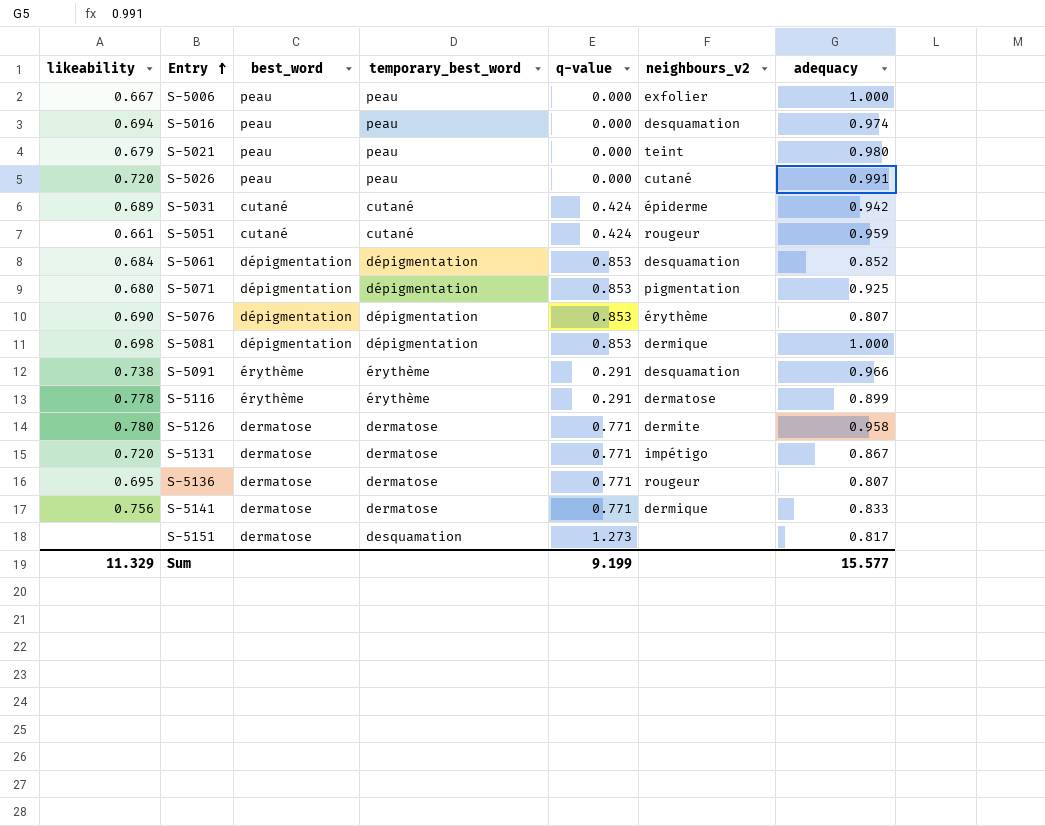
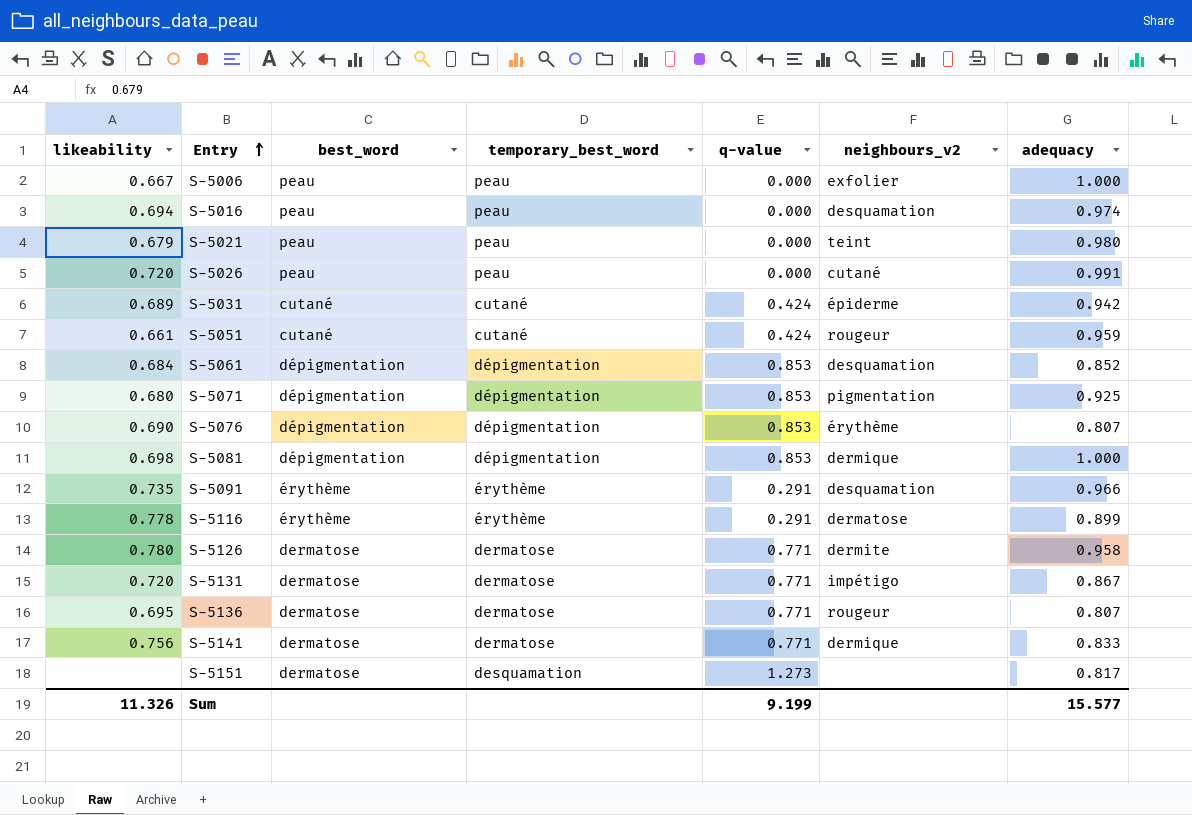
S-5091 | likeability: 0.738 -> 0.735
Sum | likeability: 11.329 -> 11.326

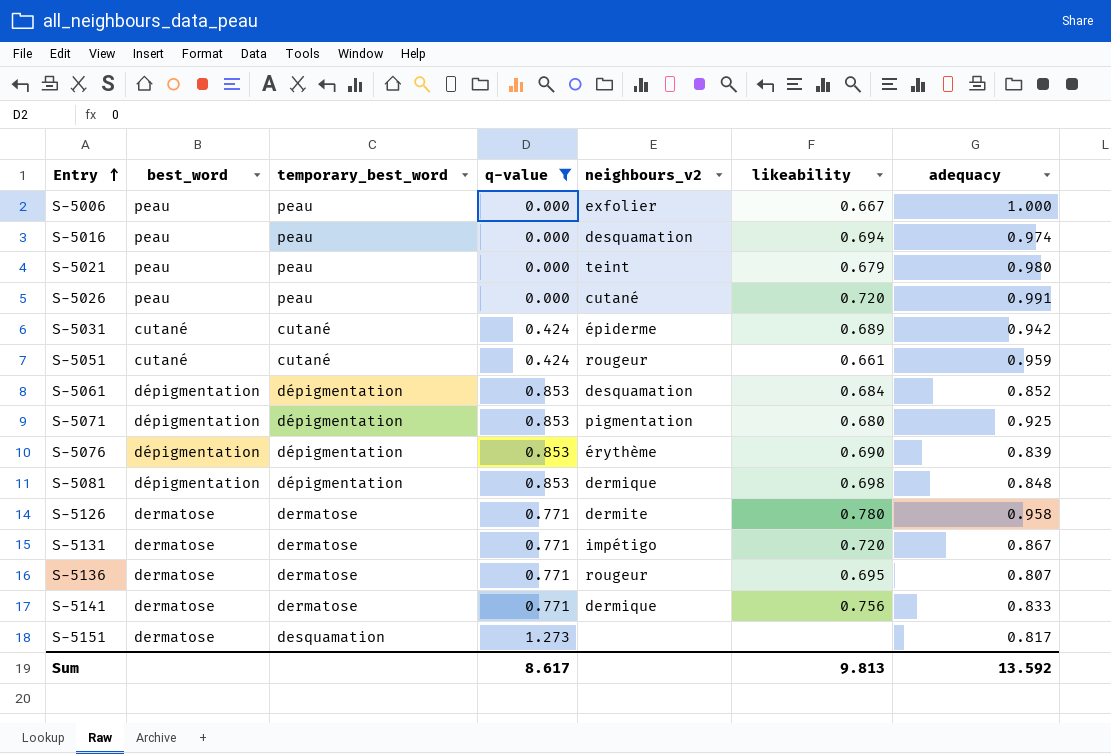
filter: none -> q-value != 0.291
column likeability | position: 1 -> 6
S-5076 | adequacy: 0.807 -> 0.839
S-5081 | adequacy: 1.000 -> 0.848
Sum | q-value: 9.199 -> 8.617
Sum | likeability: 11.326 -> 9.813
Sum | adequacy: 15.577 -> 13.592

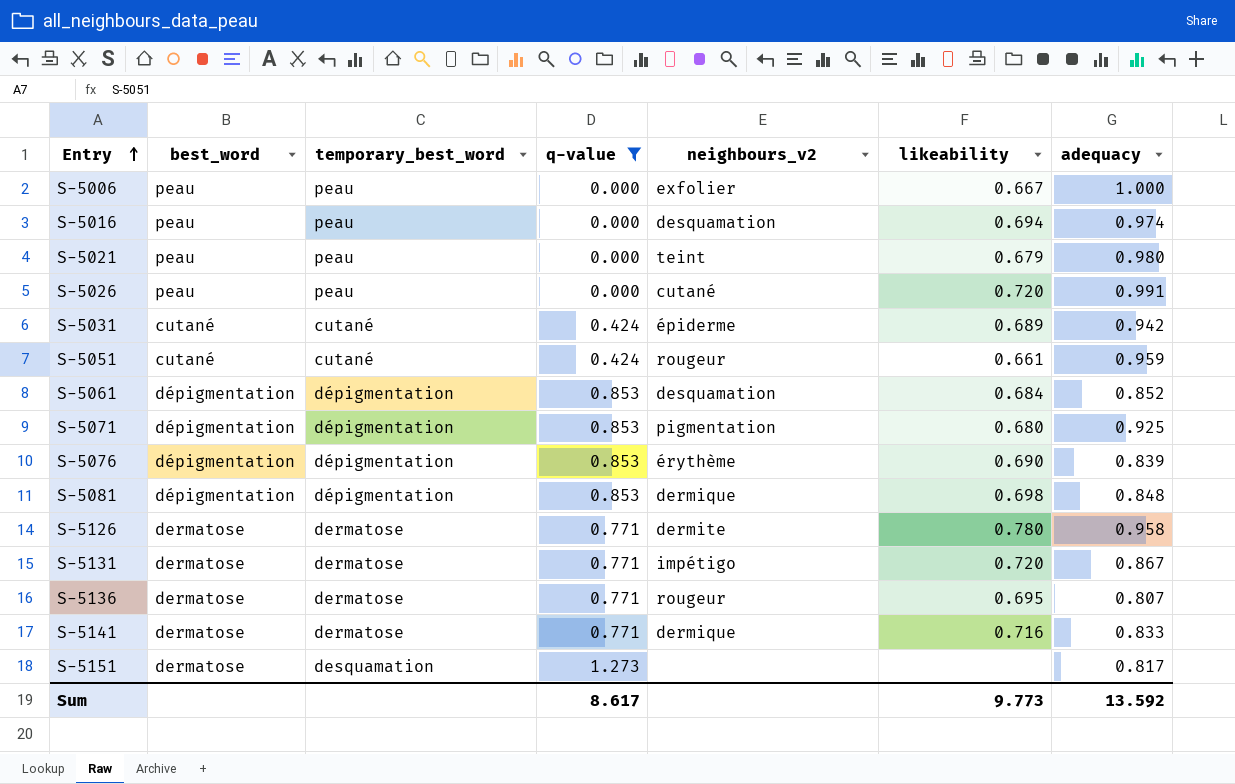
S-5141 | likeability: 0.756 -> 0.716
Sum | likeability: 9.813 -> 9.773

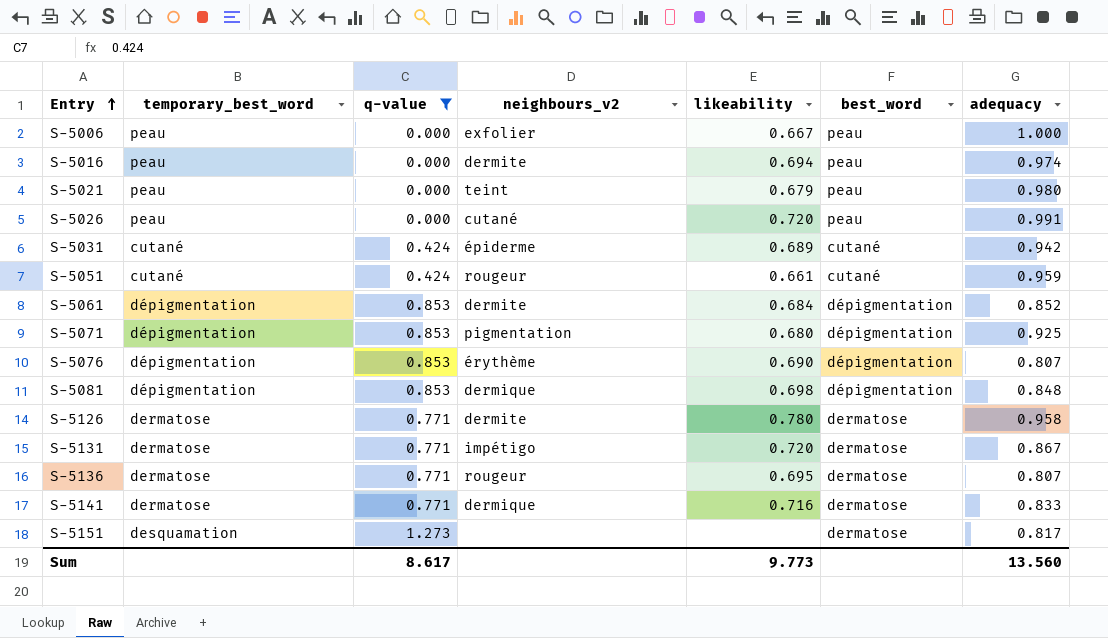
column best_word | position: 2 -> 6
S-5016 | neighbours_v2: desquamation -> dermite
S-5061 | neighbours_v2: desquamation -> dermite
S-5076 | adequacy: 0.839 -> 0.807
Sum | adequacy: 13.592 -> 13.560

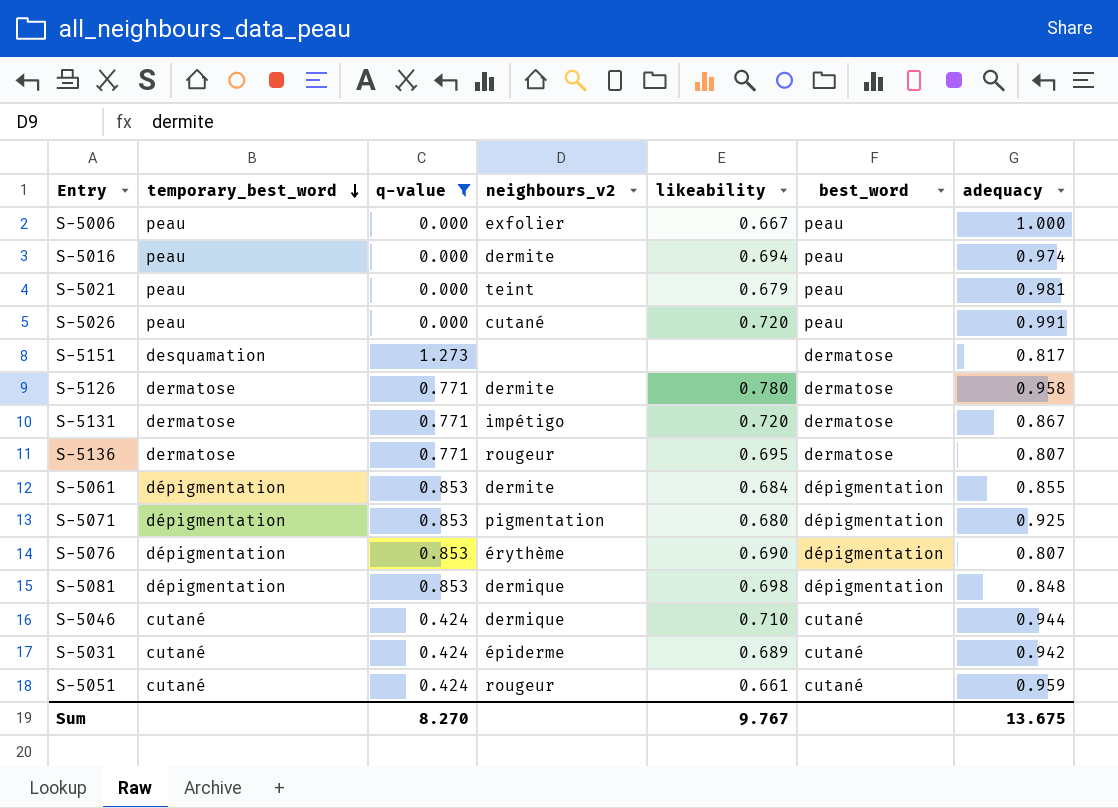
row order: Entry ascending -> temporary_best_word descending
row S-5141: dermatose | 0.771 | dermique | 0.716 | dermatose | 0.833 -> none
S-5021 | adequacy: 0.980 -> 0.981
S-5061 | adequacy: 0.852 -> 0.855
row S-5046: none -> cutané | 0.424 | dermique | 0.710 | cutané | 0.944
Sum | q-value: 8.617 -> 8.270
Sum | likeability: 9.773 -> 9.767
Sum | adequacy: 13.560 -> 13.675

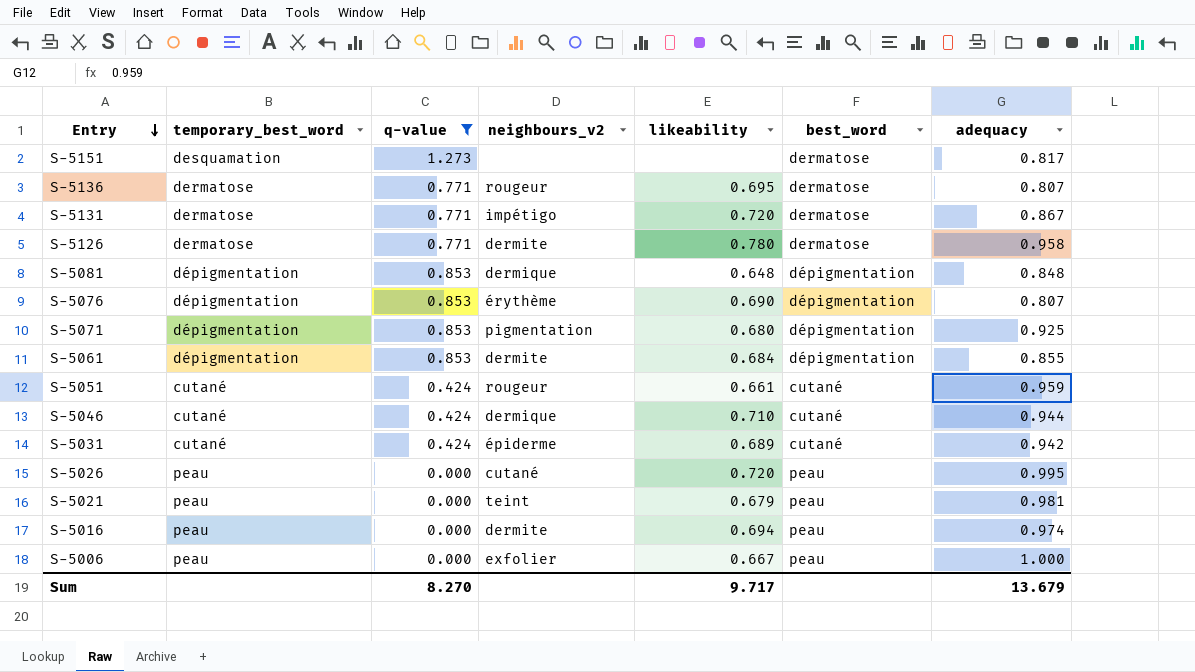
row order: temporary_best_word descending -> Entry descending
S-5081 | likeability: 0.698 -> 0.648
S-5026 | adequacy: 0.991 -> 0.995
Sum | likeability: 9.767 -> 9.717
Sum | adequacy: 13.675 -> 13.679

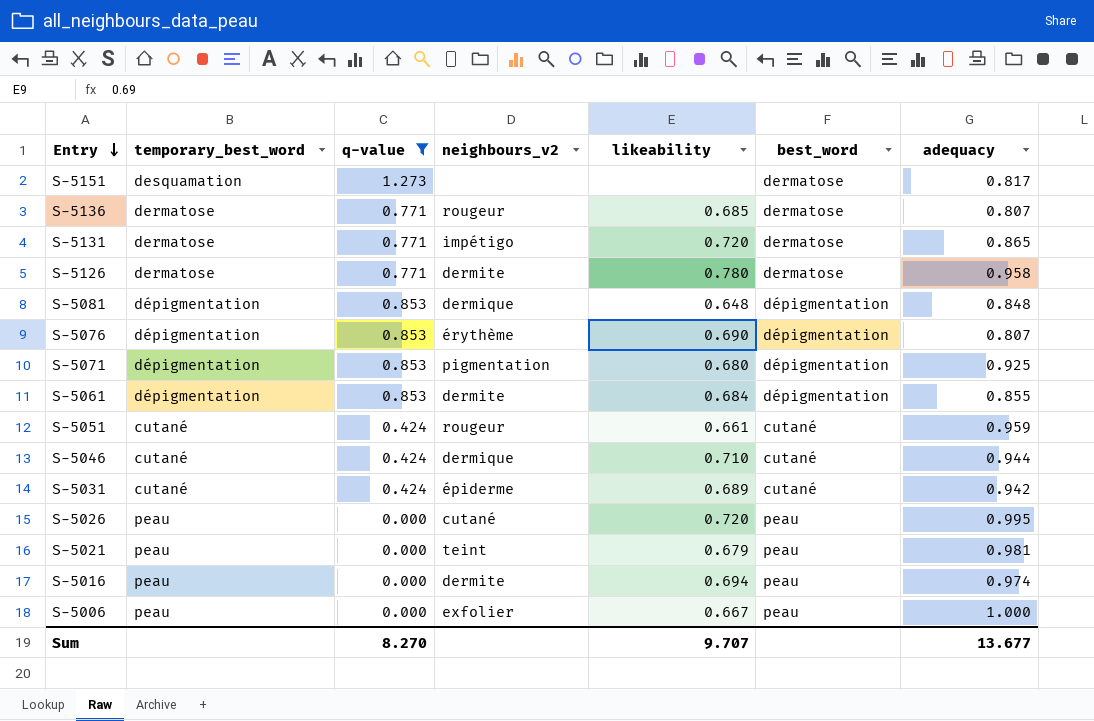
S-5136 | likeability: 0.695 -> 0.685
S-5131 | adequacy: 0.867 -> 0.865
Sum | likeability: 9.717 -> 9.707
Sum | adequacy: 13.679 -> 13.677

